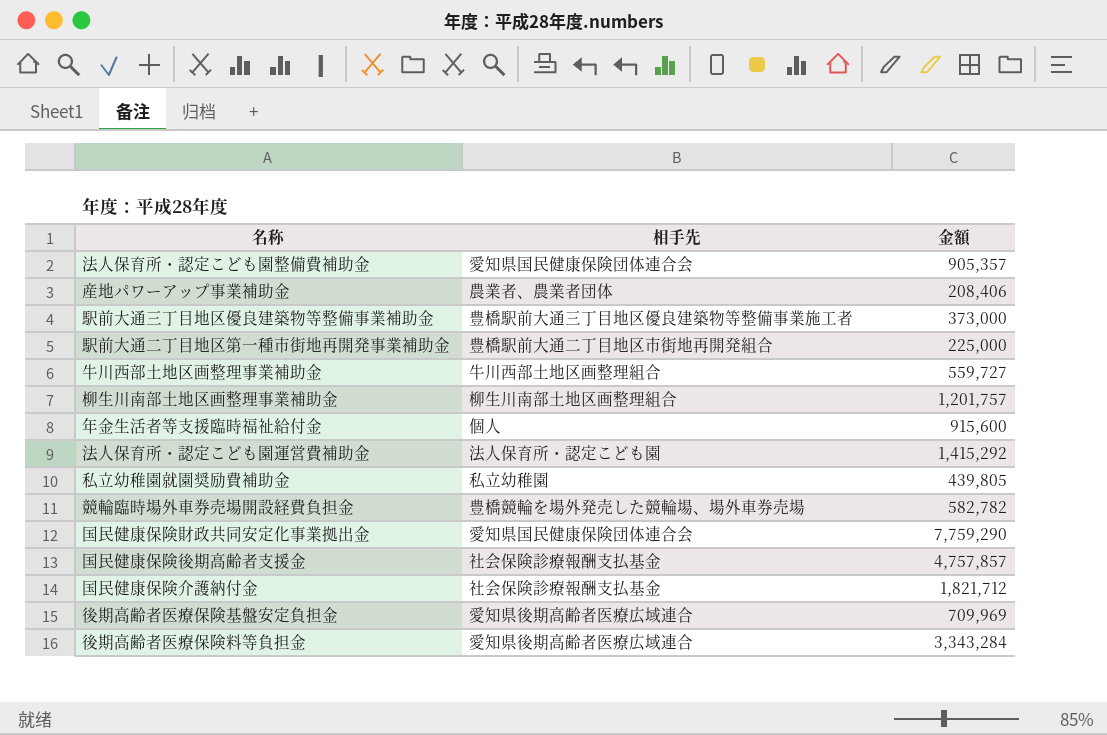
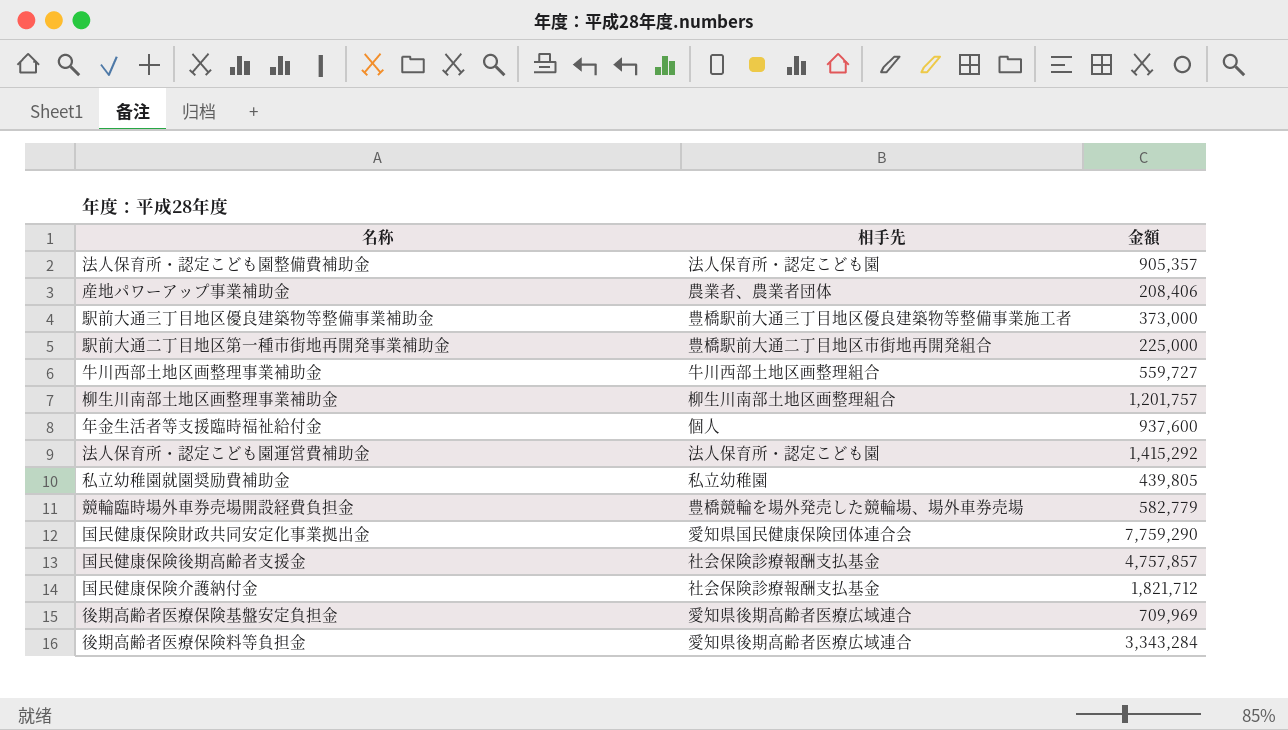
法人保育所・認定こども園整備費補助金 | 相手先: 愛知県国民健康保険団体連合会 -> 法人保育所・認定こども園
年金生活者等支援臨時福祉給付金 | 金額: 915,600 -> 937,600
競輪臨時場外車券売場開設経費負担金 | 金額: 582,782 -> 582,779

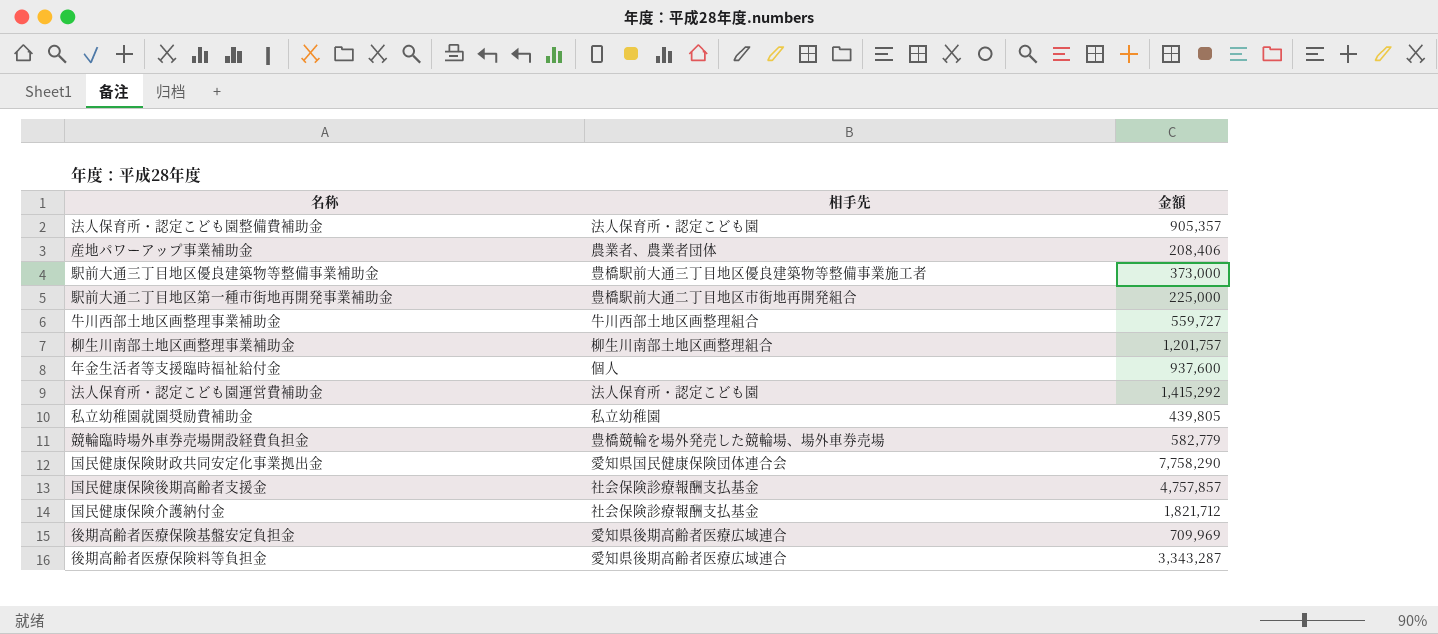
国民健康保険財政共同安定化事業拠出金 | 金額: 7,759,290 -> 7,758,290
後期高齢者医療保険料等負担金 | 金額: 3,343,284 -> 3,343,287

